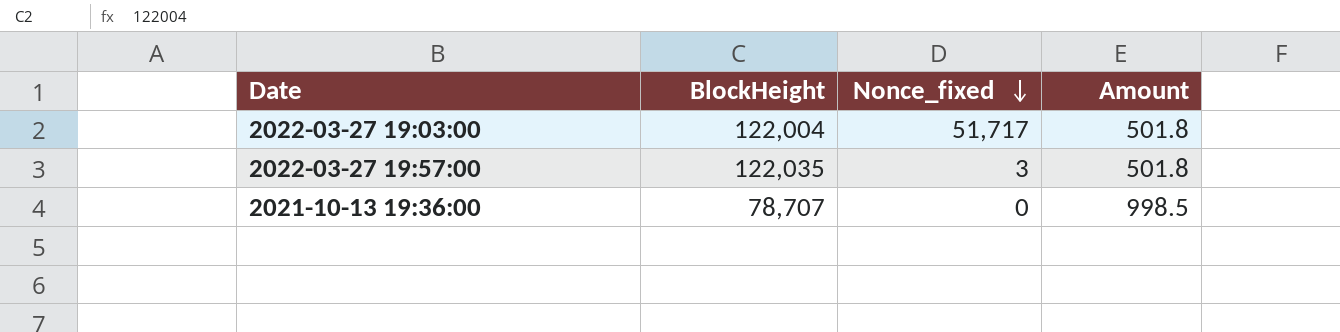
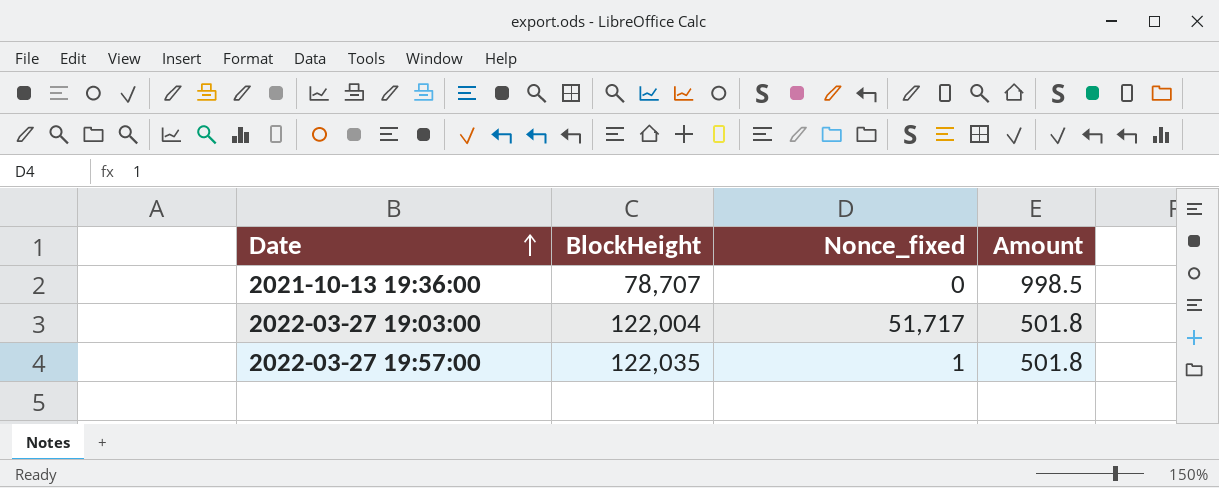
row order: Nonce_fixed descending -> Date ascending
2022-03-27 19:57:00 | Nonce_fixed: 3 -> 1

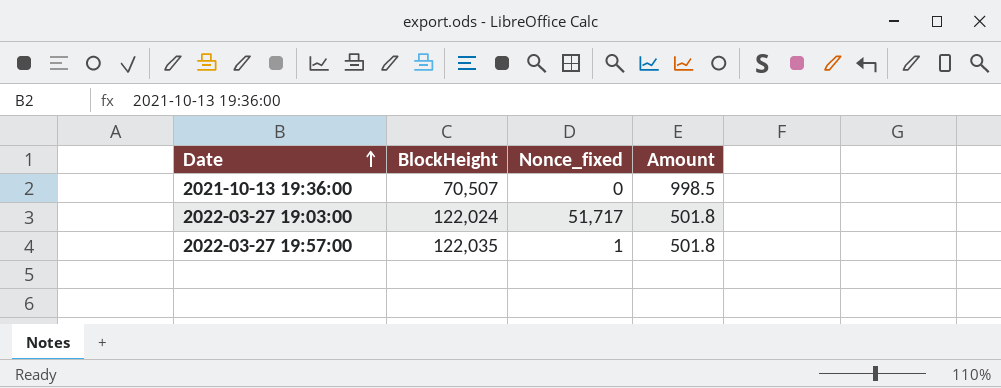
2021-10-13 19:36:00 | BlockHeight: 78,707 -> 70,507
2022-03-27 19:03:00 | BlockHeight: 122,004 -> 122,024

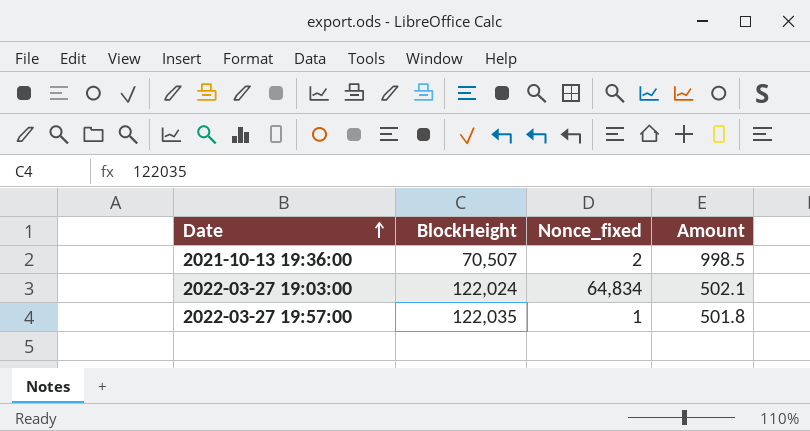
2021-10-13 19:36:00 | Nonce_fixed: 0 -> 2
2022-03-27 19:03:00 | Nonce_fixed: 51,717 -> 64,834
2022-03-27 19:03:00 | Amount: 501.8 -> 502.1

